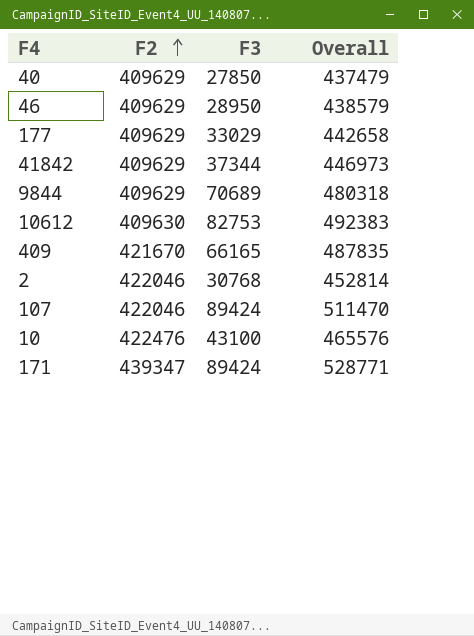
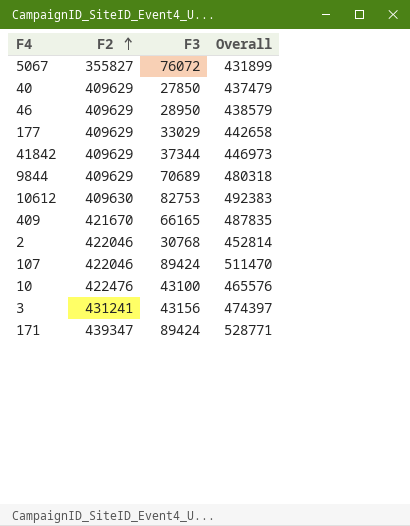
row 5067: none -> 355827 | 76072 | 431899
row 3: none -> 431241 | 43156 | 474397

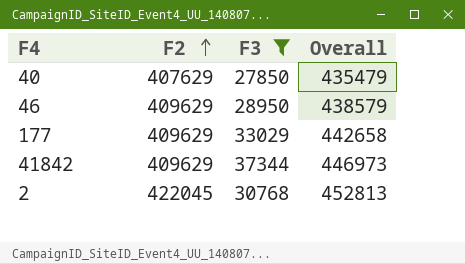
filter: none -> F3 <= 37344
40 | F2: 409629 -> 407629
40 | Overall: 437479 -> 435479
2 | F2: 422046 -> 422045
2 | Overall: 452814 -> 452813

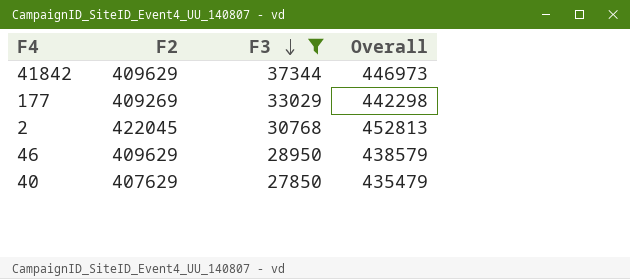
row order: F2 ascending -> F3 descending
177 | F2: 409629 -> 409269
177 | Overall: 442658 -> 442298

